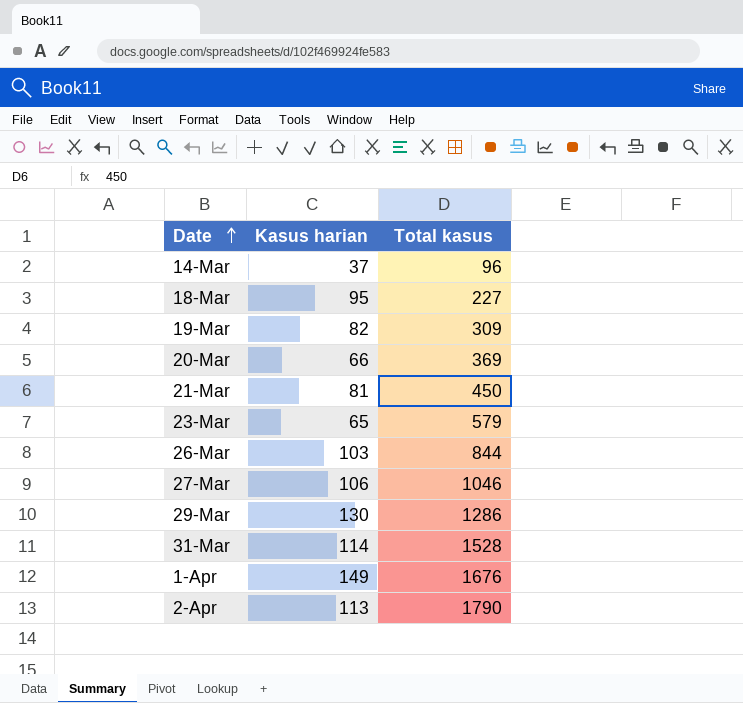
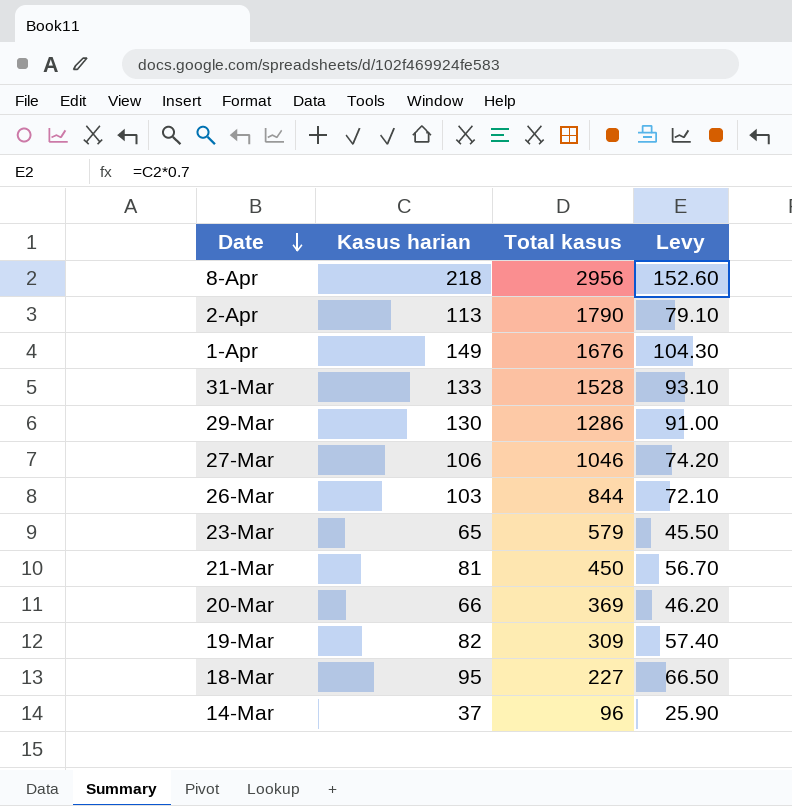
row order: Date ascending -> Date descending
column Levy | formula: none -> [Kasus harian] * 0.7
row 8-Apr: none -> 218 | 2956 | 152.60
31-Mar | Kasus harian: 114 -> 133

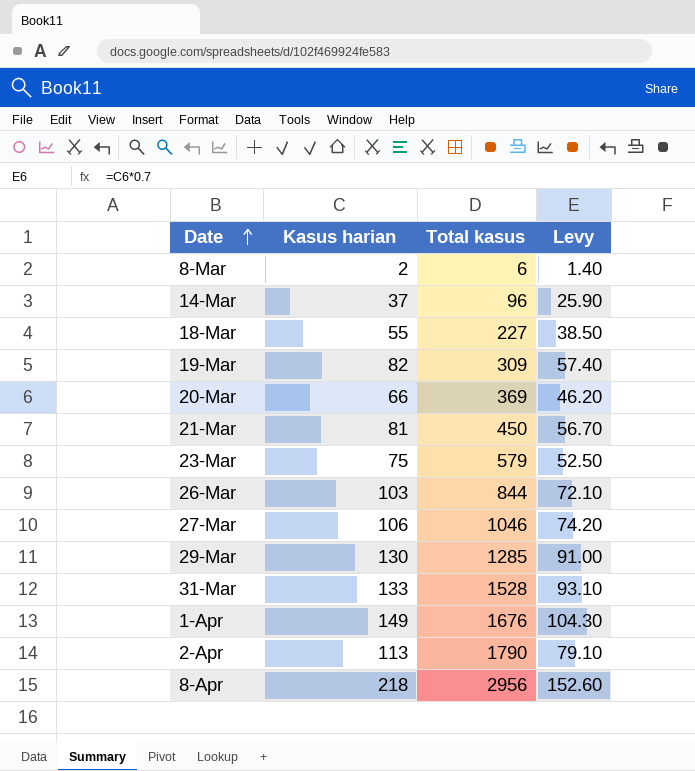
row order: Date descending -> Date ascending
row 8-Mar: none -> 2 | 6 | 1.40
18-Mar | Kasus harian: 95 -> 55
18-Mar | Levy: 66.50 -> 38.50
23-Mar | Kasus harian: 65 -> 75
23-Mar | Levy: 45.50 -> 52.50
29-Mar | Total kasus: 1286 -> 1285

